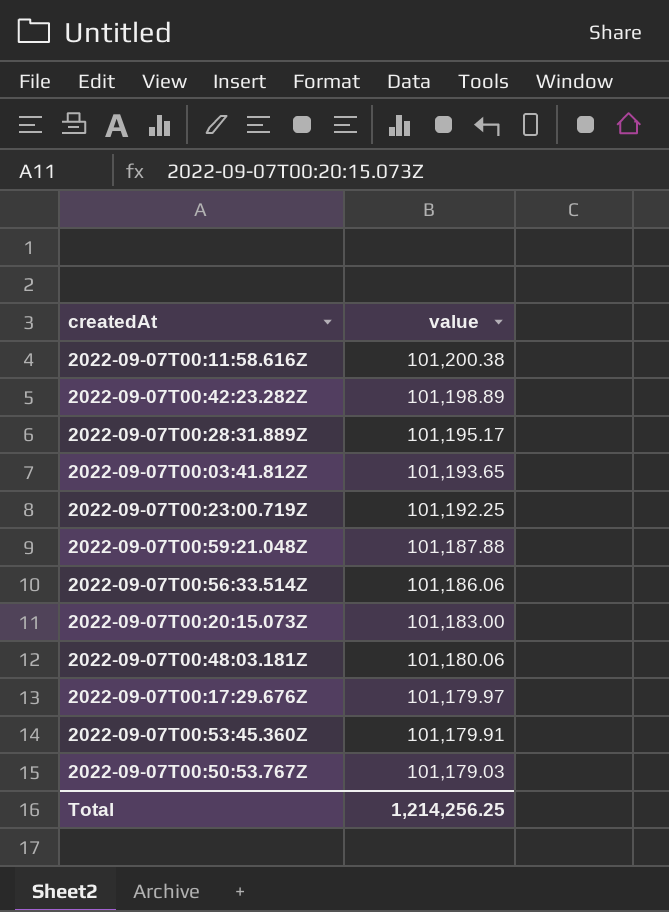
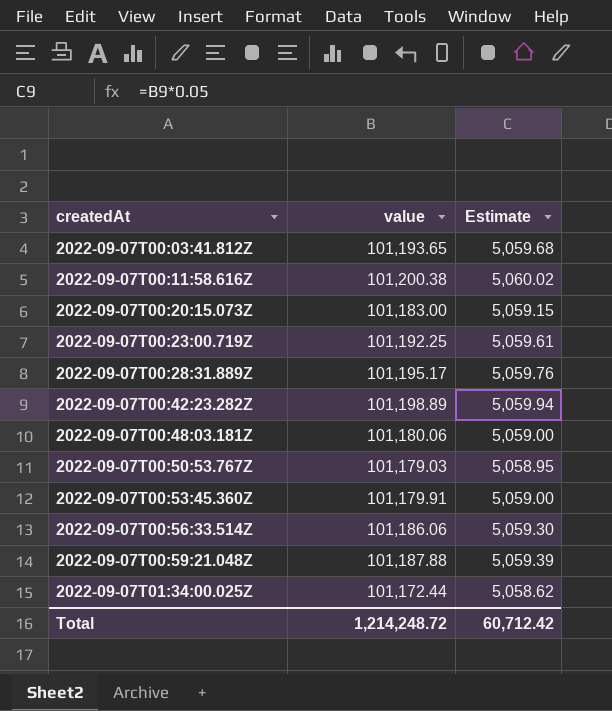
row order: value descending -> createdAt ascending
column Estimate | formula: none -> [value] * 0.05
row 2022-09-07T00:17:29.676Z: 101,179.97 -> none
row 2022-09-07T01:34:00.025Z: none -> 101,172.44 | 5,058.62
Total | value: 1,214,256.25 -> 1,214,248.72

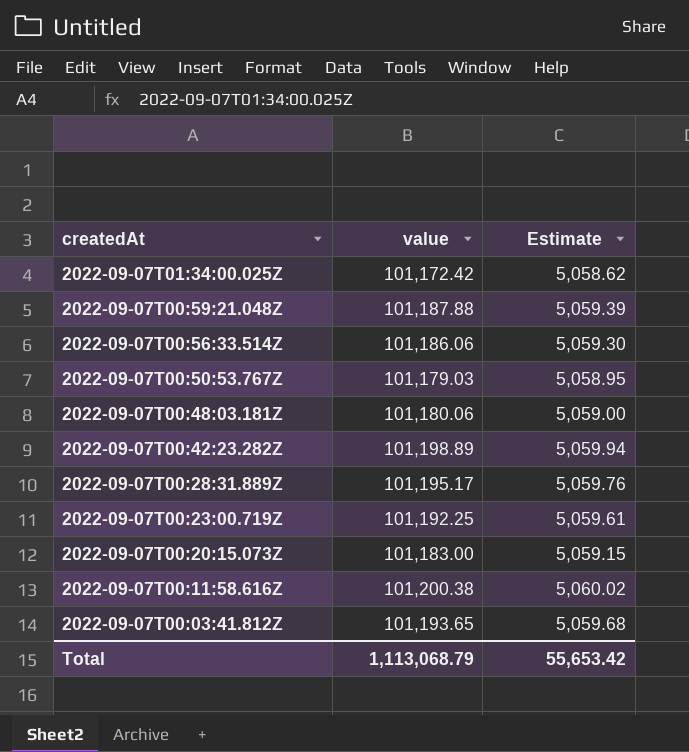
row order: createdAt ascending -> createdAt descending
row 2022-09-07T00:53:45.360Z: 101,179.91 | 5,059.00 -> none
2022-09-07T01:34:00.025Z | value: 101,172.44 -> 101,172.42
Total | value: 1,214,248.72 -> 1,113,068.79
Total | Estimate: 60,712.42 -> 55,653.42

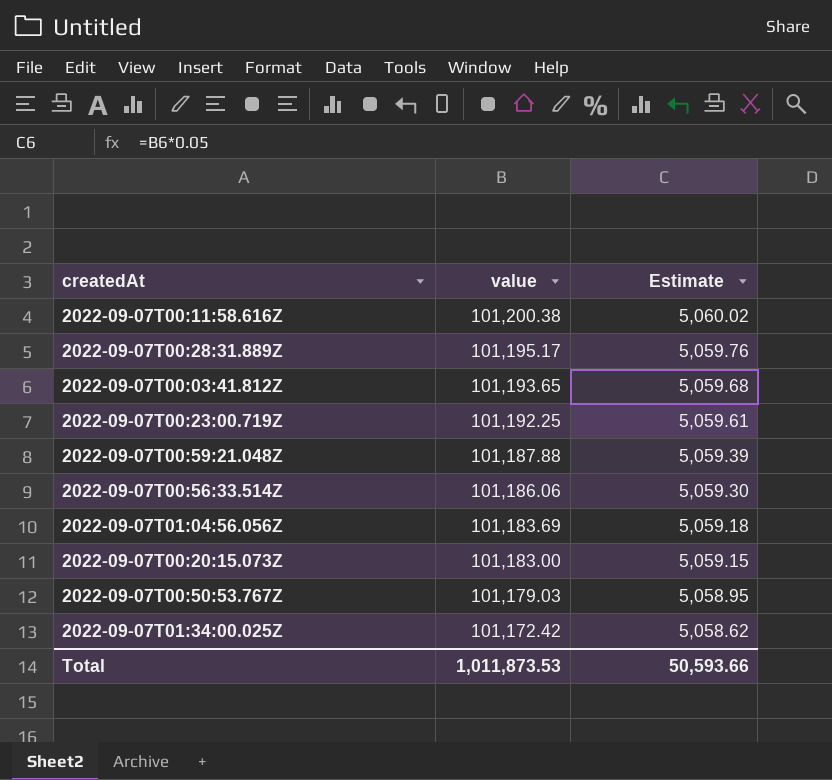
row order: createdAt descending -> value descending
row 2022-09-07T00:48:03.181Z: 101,180.06 | 5,059.00 -> none
row 2022-09-07T00:42:23.282Z: 101,198.89 | 5,059.94 -> none
row 2022-09-07T01:04:56.056Z: none -> 101,183.69 | 5,059.18
Total | value: 1,113,068.79 -> 1,011,873.53
Total | Estimate: 55,653.42 -> 50,593.66

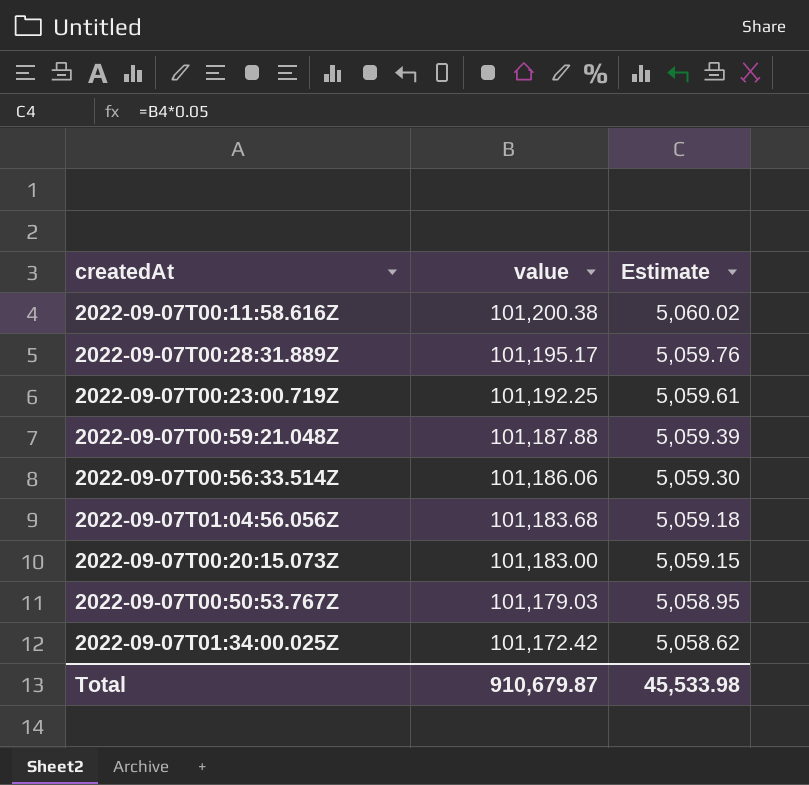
row 2022-09-07T00:03:41.812Z: 101,193.65 | 5,059.68 -> none
2022-09-07T01:04:56.056Z | value: 101,183.69 -> 101,183.68
Total | value: 1,011,873.53 -> 910,679.87
Total | Estimate: 50,593.66 -> 45,533.98

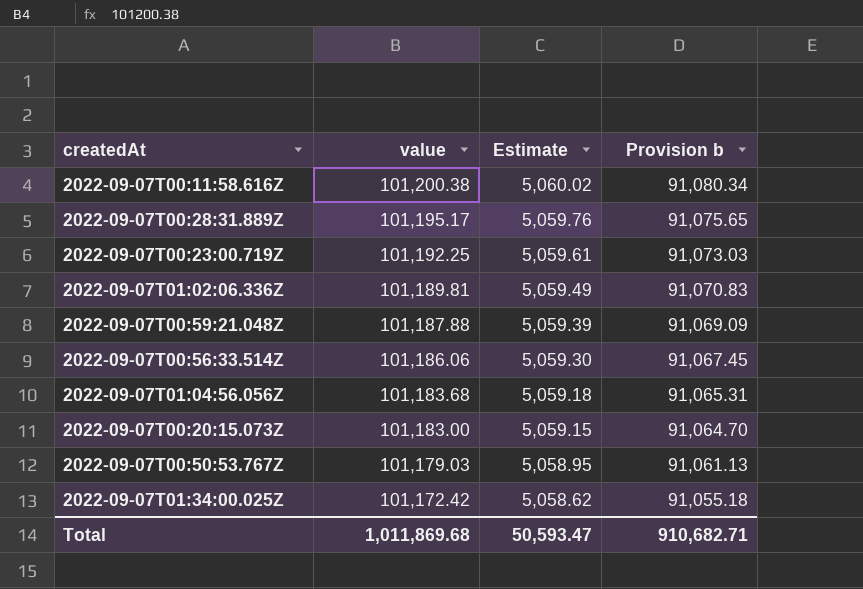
column Provision b | formula: none -> [value] * 0.9
row 2022-09-07T01:02:06.336Z: none -> 101,189.81 | 5,059.49 | 91,070.83
Total | value: 910,679.87 -> 1,011,869.68
Total | Estimate: 45,533.98 -> 50,593.47

